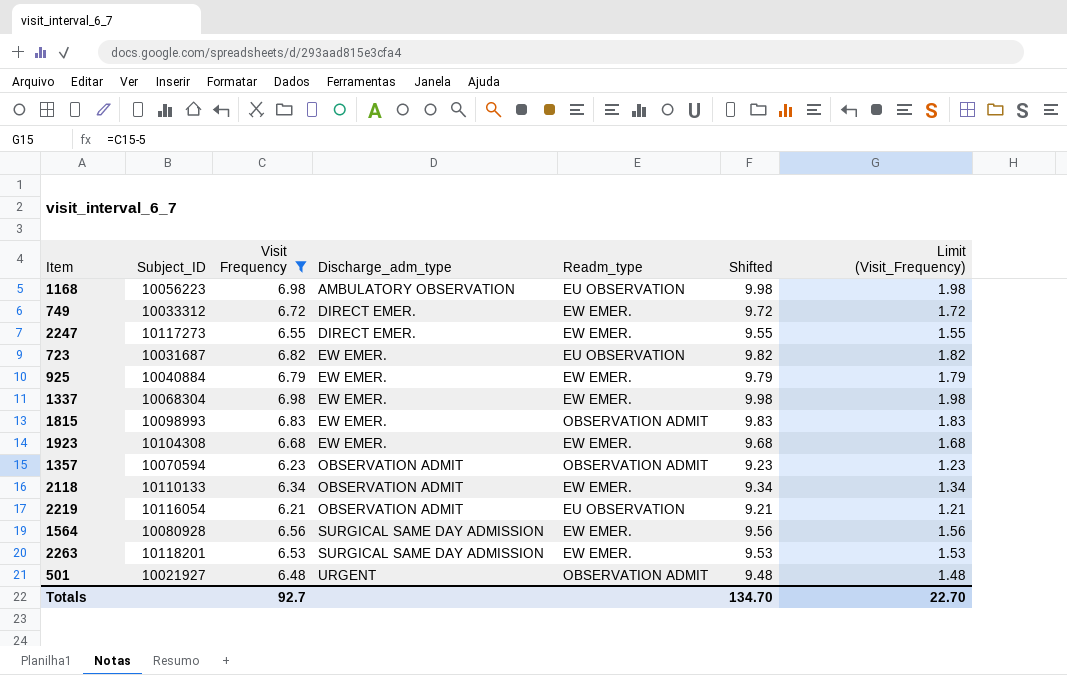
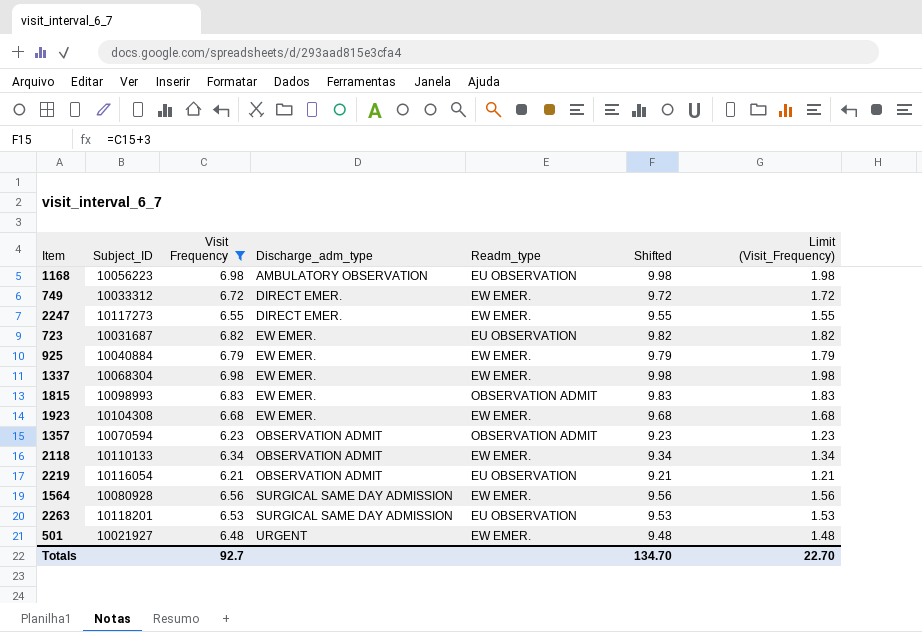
2263 | Readm_type: EW EMER. -> EU OBSERVATION
501 | Readm_type: OBSERVATION ADMIT -> EW EMER.

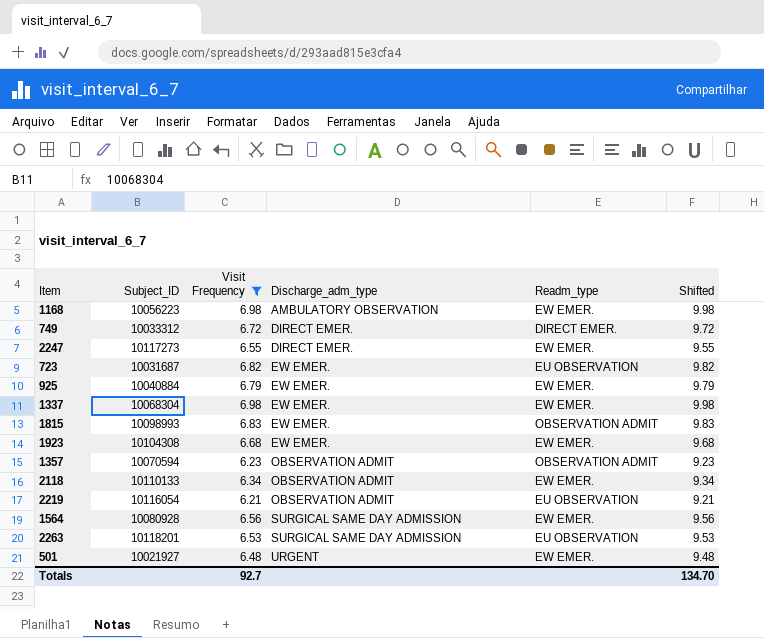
column Limit (Visit_Frequency) | formula: [Visit Frequency] - 5 -> none
1168 | Readm_type: EU OBSERVATION -> EW EMER.
749 | Readm_type: EW EMER. -> DIRECT EMER.

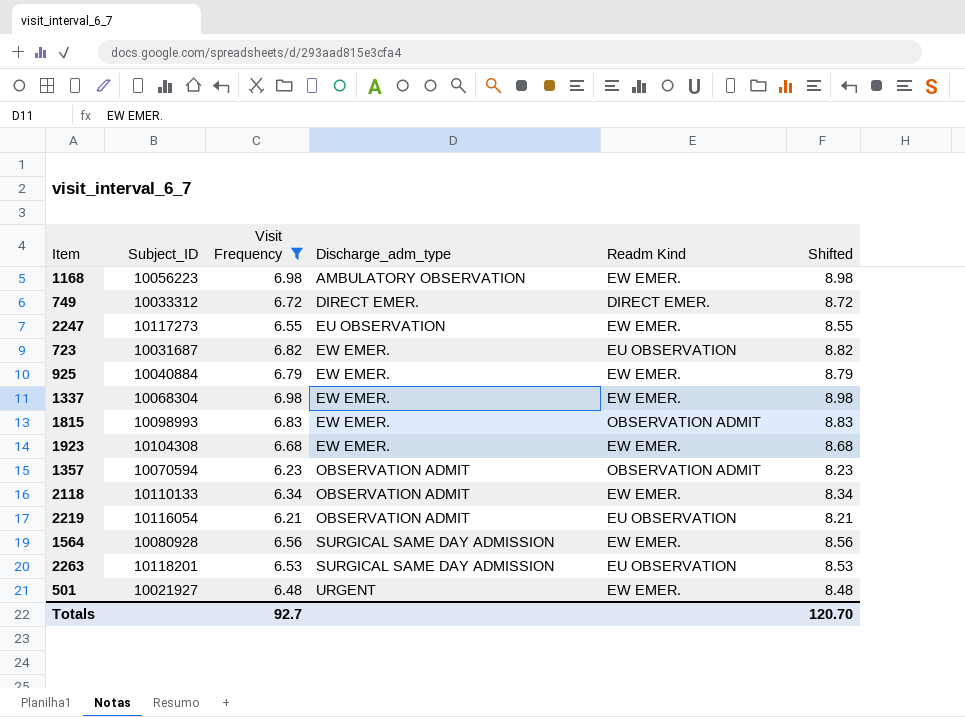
column name: Readm_type -> Readm Kind
column Shifted | formula: [Visit Frequency] + 3 -> [Visit Frequency] + 2
2247 | Discharge_adm_type: DIRECT EMER. -> EU OBSERVATION
Totals | Shifted: 134.70 -> 120.70

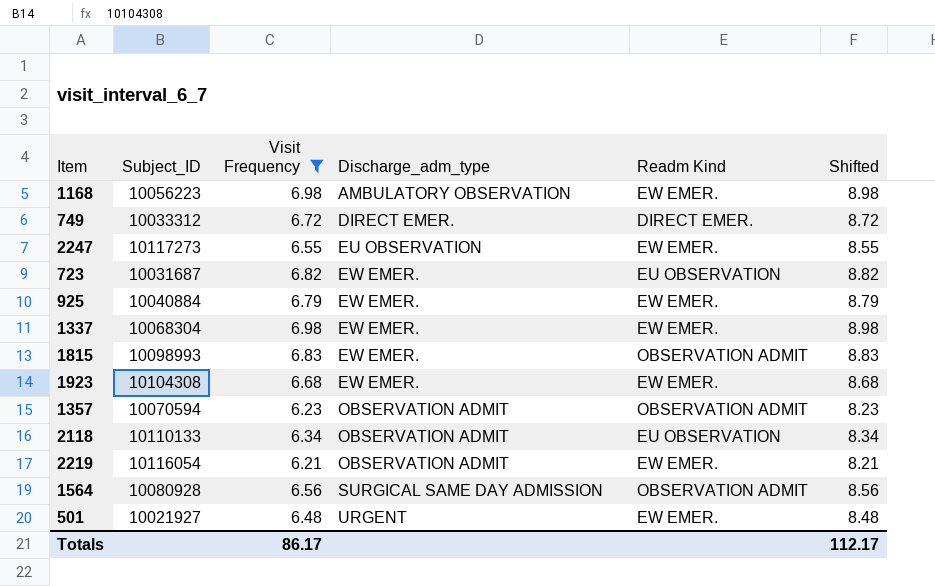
row 2263: 10118201 | 6.53 | SURGICAL SAME DAY ADMISSION | EU OBSERVATION | 8.53 -> none
2118 | Readm Kind: EW EMER. -> EU OBSERVATION
2219 | Readm Kind: EU OBSERVATION -> EW EMER.
1564 | Readm Kind: EW EMER. -> OBSERVATION ADMIT
Totals | Visit Frequency: 92.7 -> 86.17
Totals | Shifted: 120.70 -> 112.17

